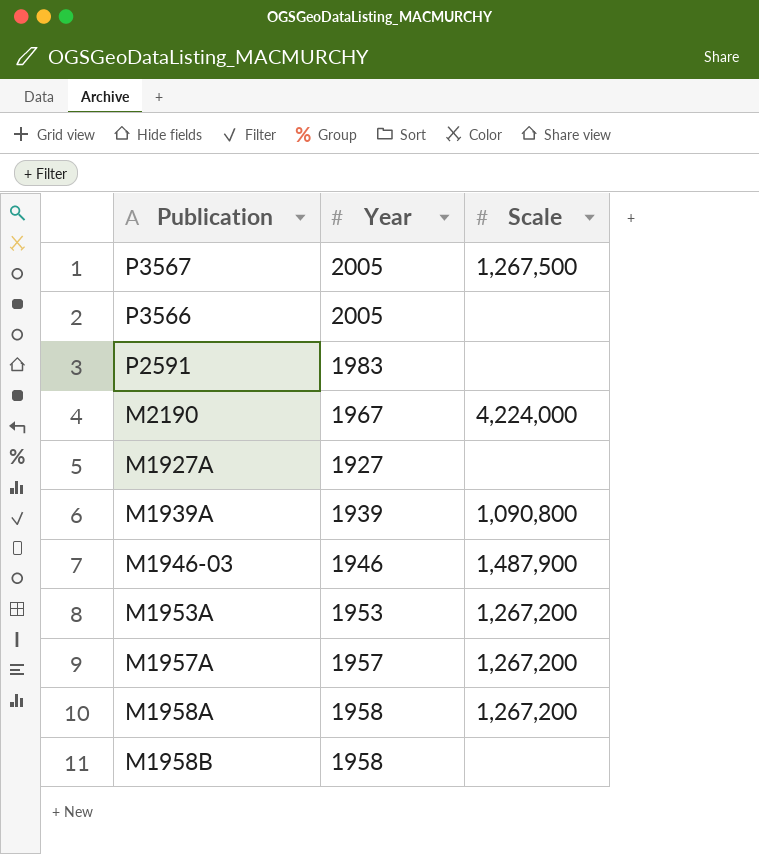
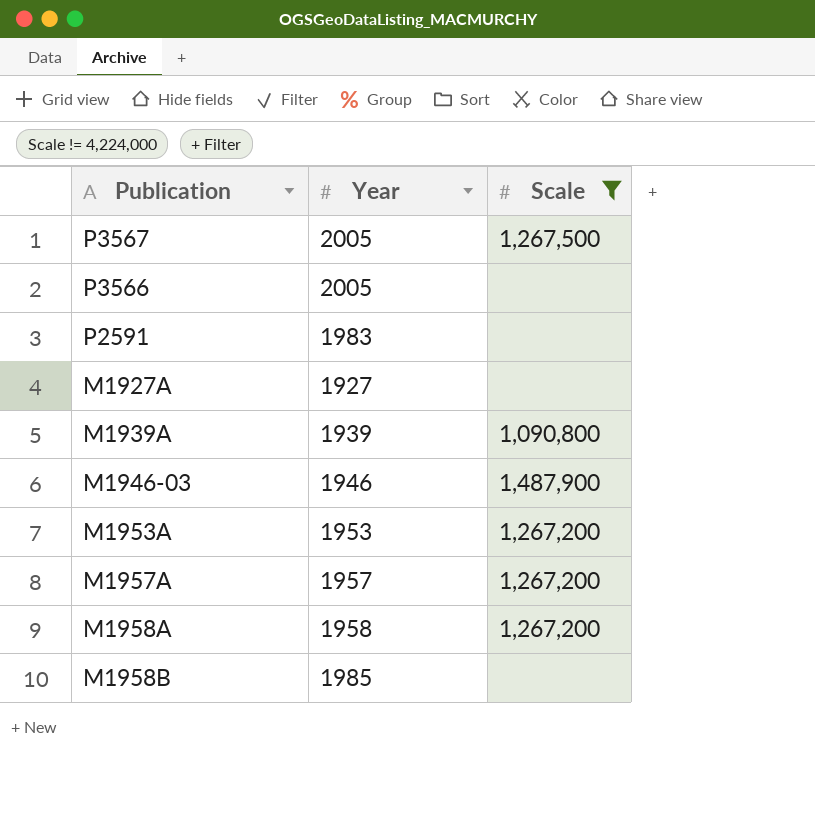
filter: none -> Scale != 4,224,000
M1958B | Year: 1958 -> 1985

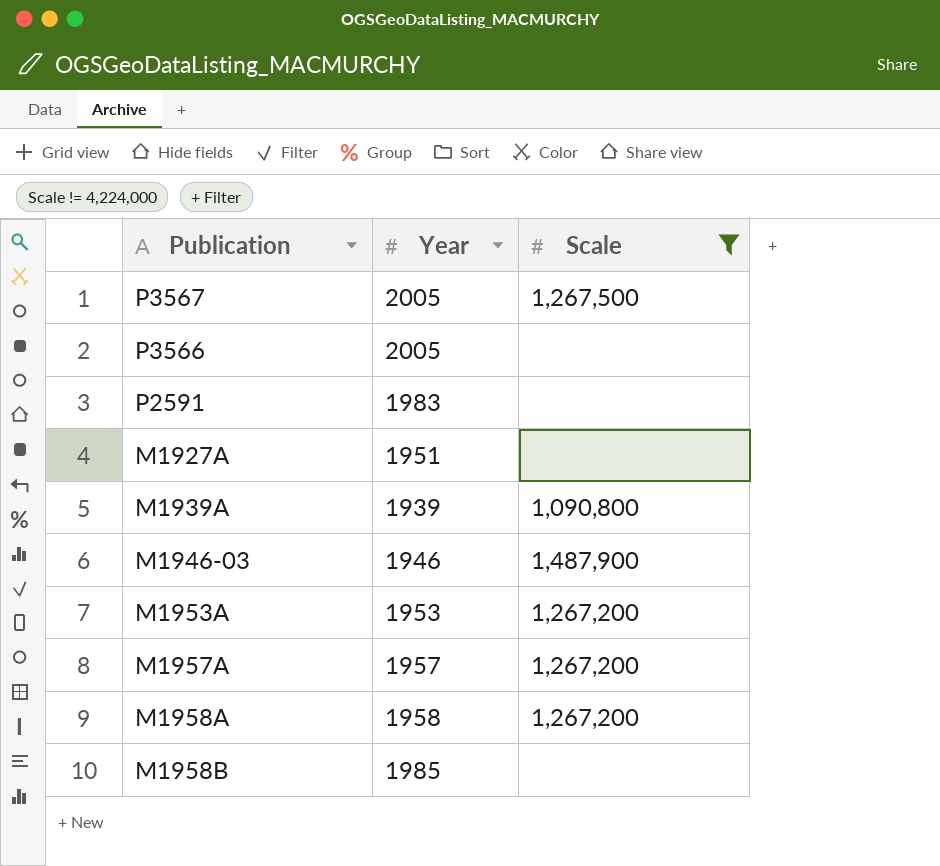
M1927A | Year: 1927 -> 1951

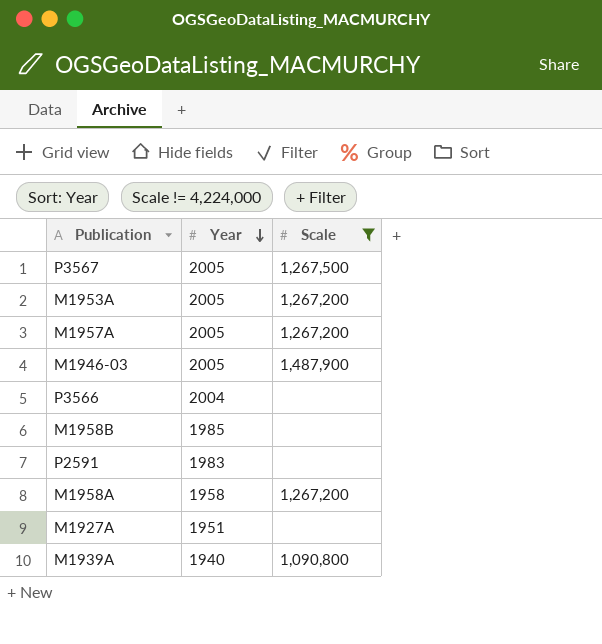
row order: none -> Year descending
M1953A | Year: 1953 -> 2005
M1957A | Year: 1957 -> 2005
M1946-03 | Year: 1946 -> 2005
P3566 | Year: 2005 -> 2004
M1939A | Year: 1939 -> 1940

